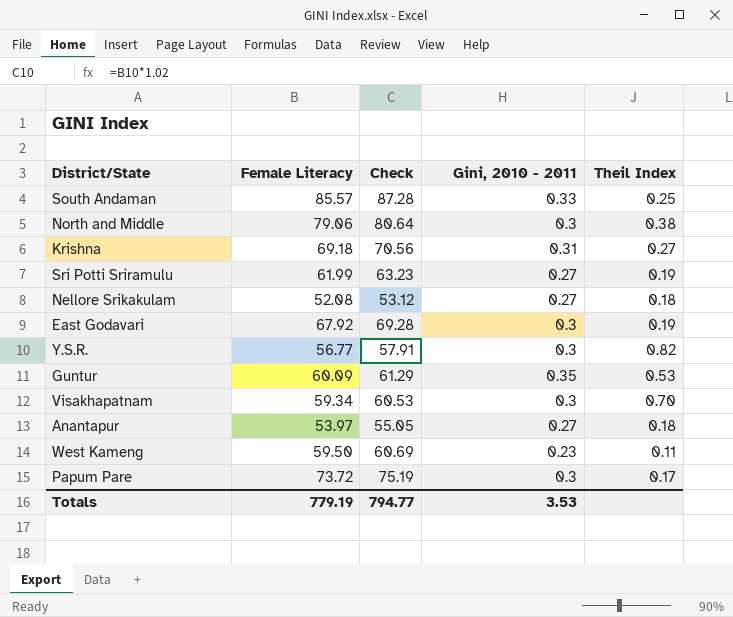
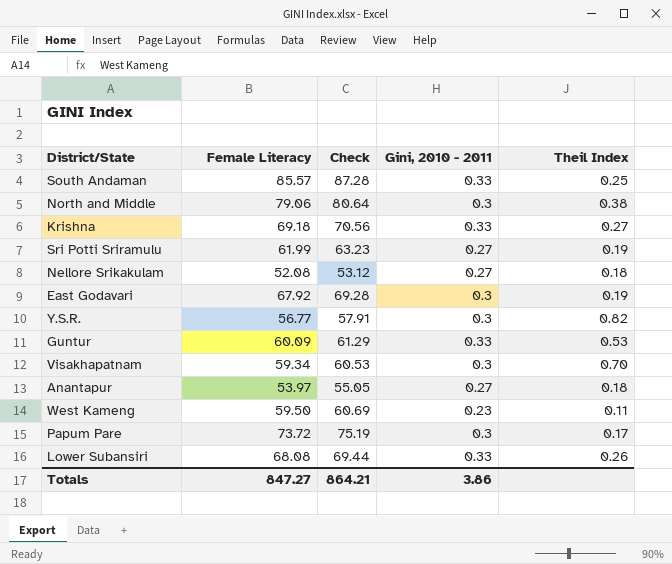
Krishna | Gini, 2010 - 2011: 0.31 -> 0.33
Guntur | Gini, 2010 - 2011: 0.35 -> 0.33
row Lower Subansiri: none -> 68.08 | 69.44 | 0.33 | 0.26
Totals | Female Literacy: 779.19 -> 847.27
Totals | Check: 794.77 -> 864.21
Totals | Gini, 2010 - 2011: 3.53 -> 3.86

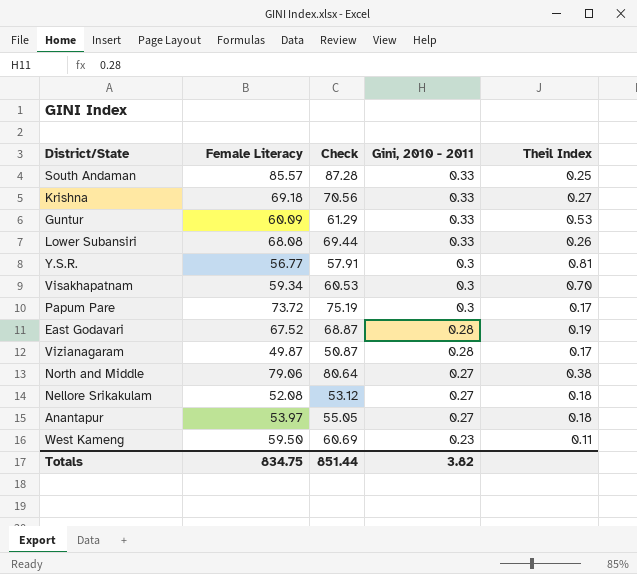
row order: none -> Gini, 2010 - 2011 descending
row Sri Potti Sriramulu: 61.99 | 63.23 | 0.27 | 0.19 -> none
Y.S.R. | Theil Index: 0.82 -> 0.81
East Godavari | Female Literacy: 67.92 -> 67.52
East Godavari | Check: 69.28 -> 68.87
East Godavari | Gini, 2010 - 2011: 0.3 -> 0.28
row Vizianagaram: none -> 49.87 | 50.87 | 0.28 | 0.17
North and Middle | Gini, 2010 - 2011: 0.3 -> 0.27
Totals | Female Literacy: 847.27 -> 834.75
Totals | Check: 864.21 -> 851.44
Totals | Gini, 2010 - 2011: 3.86 -> 3.82

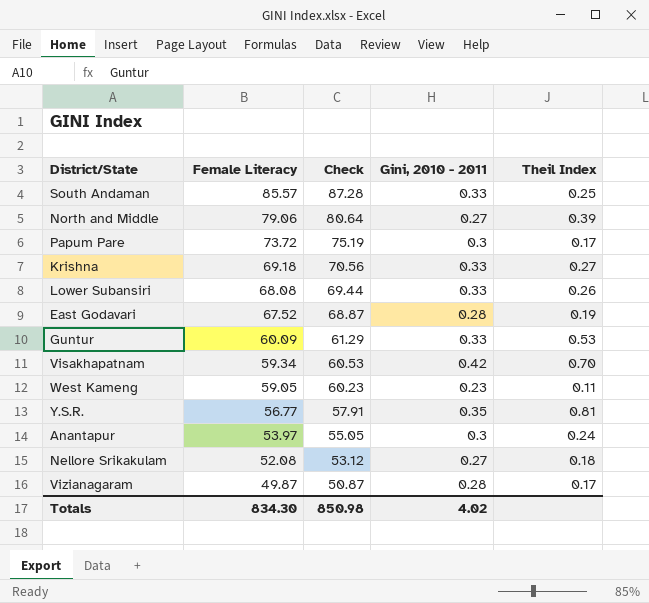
row order: Gini, 2010 - 2011 descending -> Female Literacy descending
North and Middle | Theil Index: 0.38 -> 0.39
Visakhapatnam | Gini, 2010 - 2011: 0.3 -> 0.42
West Kameng | Female Literacy: 59.50 -> 59.05
West Kameng | Check: 60.69 -> 60.23
Y.S.R. | Gini, 2010 - 2011: 0.3 -> 0.35
Anantapur | Gini, 2010 - 2011: 0.27 -> 0.3
Anantapur | Theil Index: 0.18 -> 0.24
Totals | Female Literacy: 834.75 -> 834.30
Totals | Check: 851.44 -> 850.98
Totals | Gini, 2010 - 2011: 3.82 -> 4.02

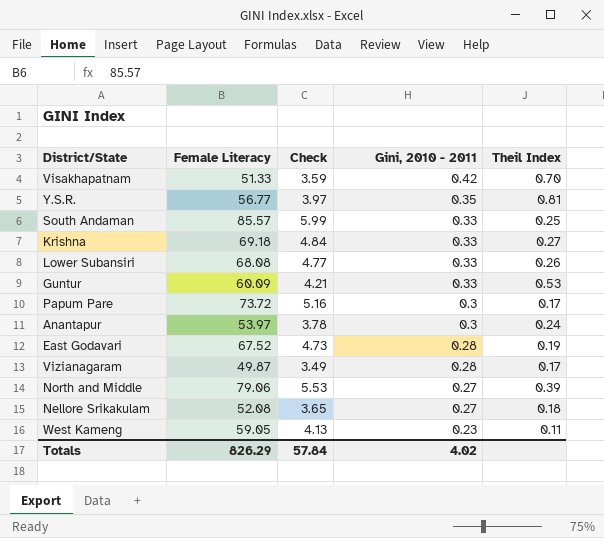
row order: Female Literacy descending -> Gini, 2010 - 2011 descending
column Check | formula: [Female Literacy] * 1.02 -> [Female Literacy] * 0.07
Visakhapatnam | Female Literacy: 59.34 -> 51.33
Totals | Female Literacy: 834.30 -> 826.29
Totals | Check: 850.98 -> 57.84

